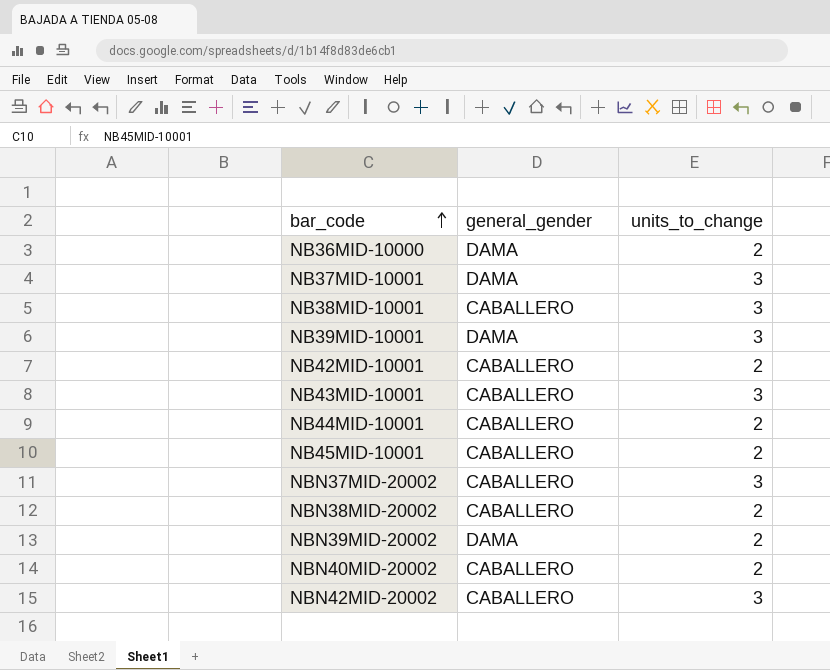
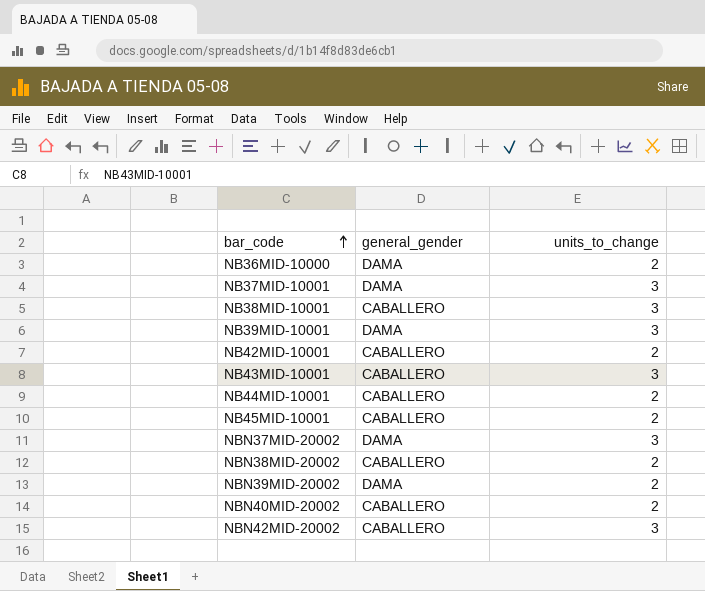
NBN37MID-20002 | general_gender: CABALLERO -> DAMA

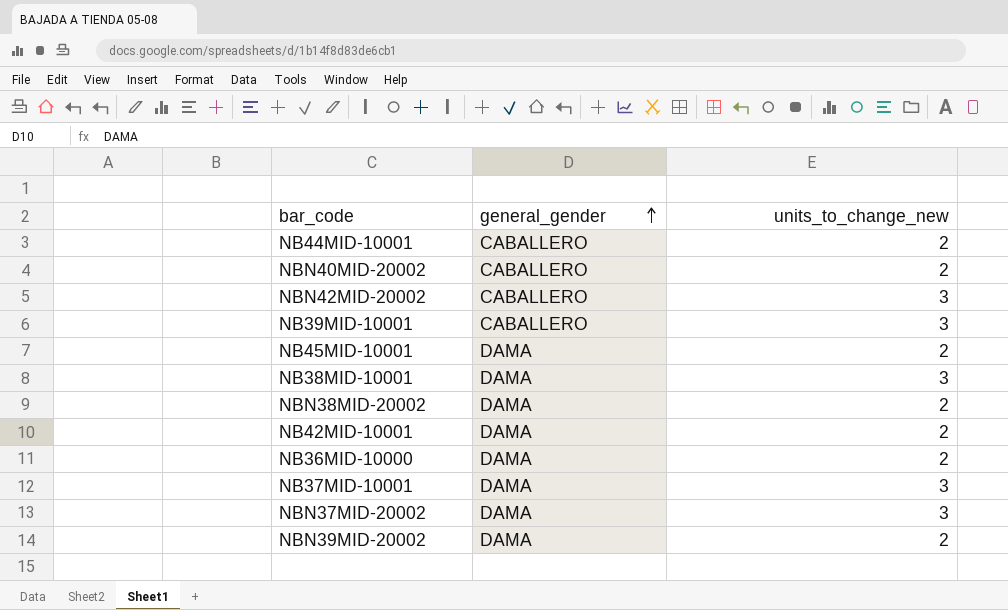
row order: bar_code ascending -> general_gender ascending
column name: units_to_change -> units_to_change_new
row NB43MID-10001: CABALLERO | 3 -> none
NB39MID-10001 | general_gender: DAMA -> CABALLERO
NB45MID-10001 | general_gender: CABALLERO -> DAMA
NB38MID-10001 | general_gender: CABALLERO -> DAMA
NBN38MID-20002 | general_gender: CABALLERO -> DAMA
NB42MID-10001 | general_gender: CABALLERO -> DAMA

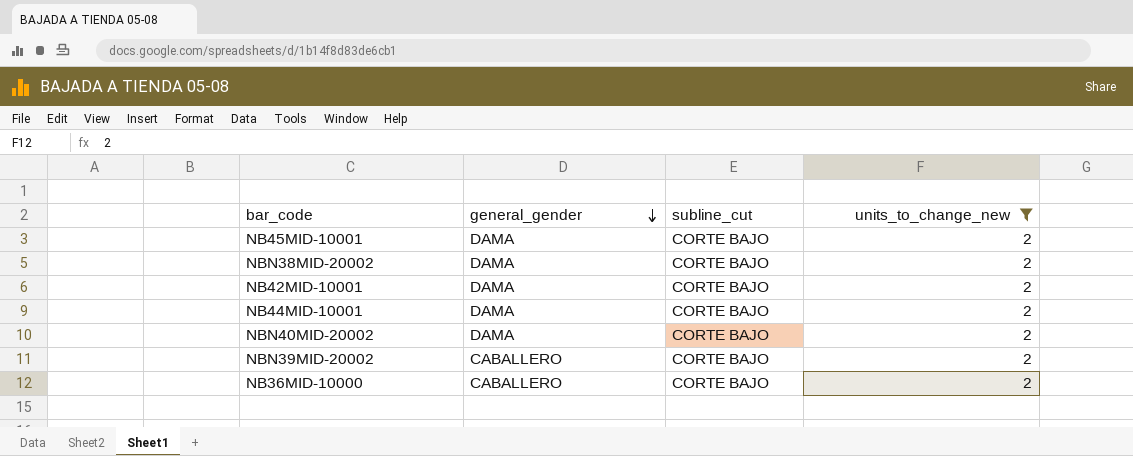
filter: none -> units_to_change_new = 2
row order: general_gender ascending -> general_gender descending
column subline_cut | position: none -> 3
NB44MID-10001 | general_gender: CABALLERO -> DAMA
NBN40MID-20002 | general_gender: CABALLERO -> DAMA
NBN39MID-20002 | general_gender: DAMA -> CABALLERO
NB36MID-10000 | general_gender: DAMA -> CABALLERO

